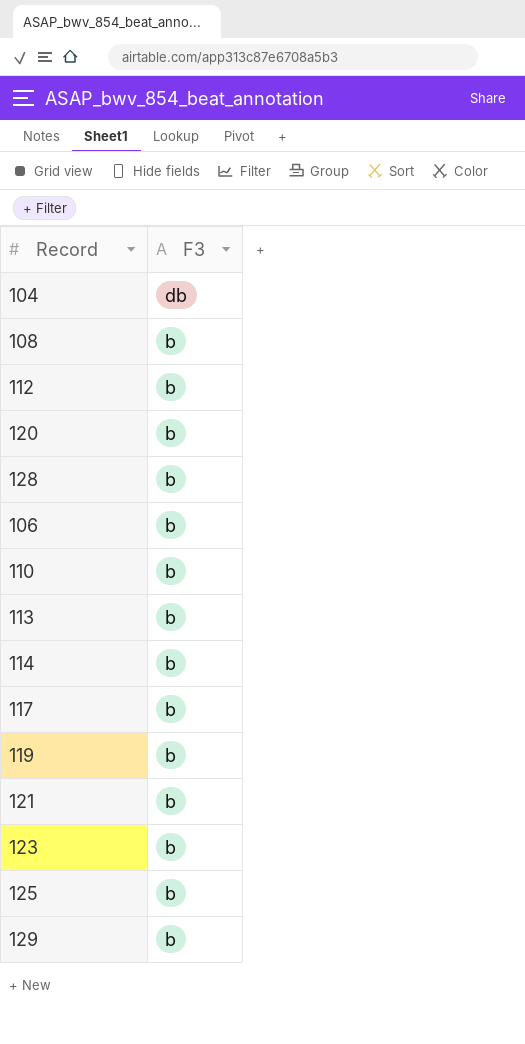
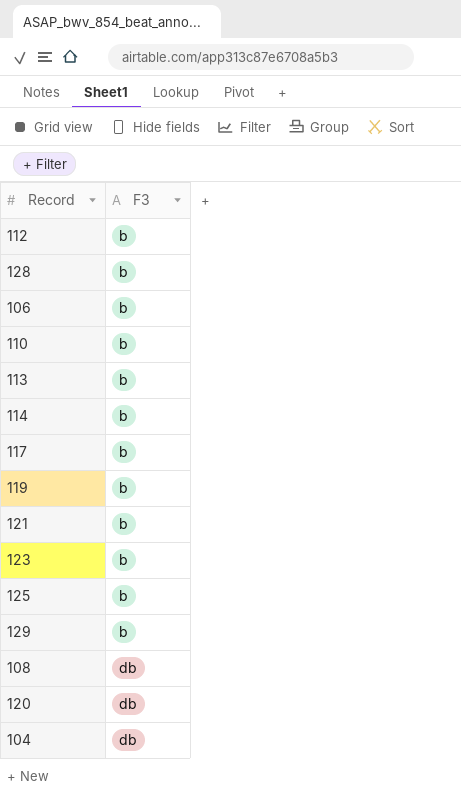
row order: F3 descending -> F3 ascending
108 | F3: b -> db
120 | F3: b -> db

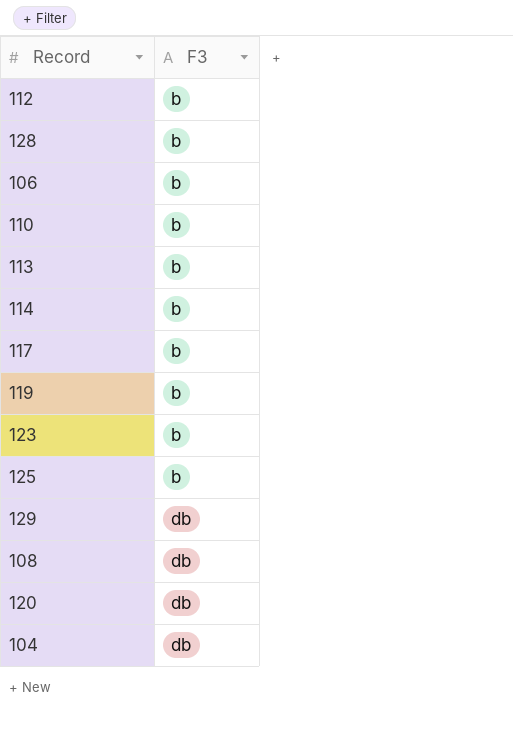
row 121: b -> none
129 | F3: b -> db

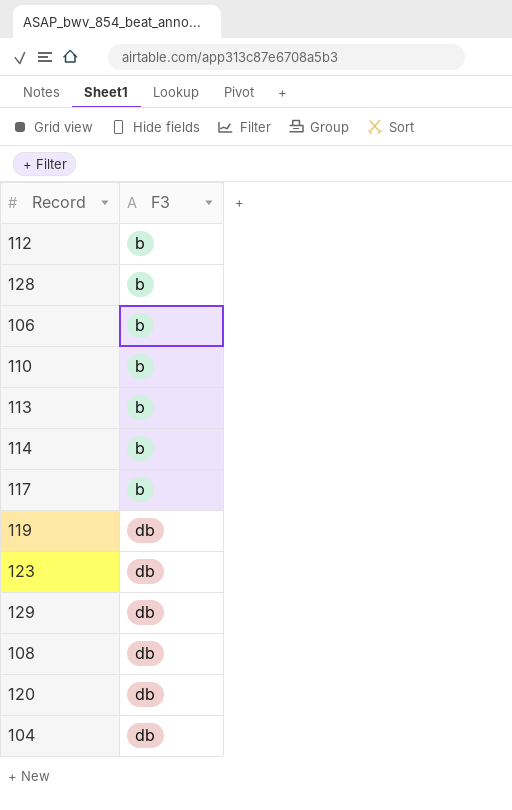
row 125: b -> none
119 | F3: b -> db
123 | F3: b -> db

